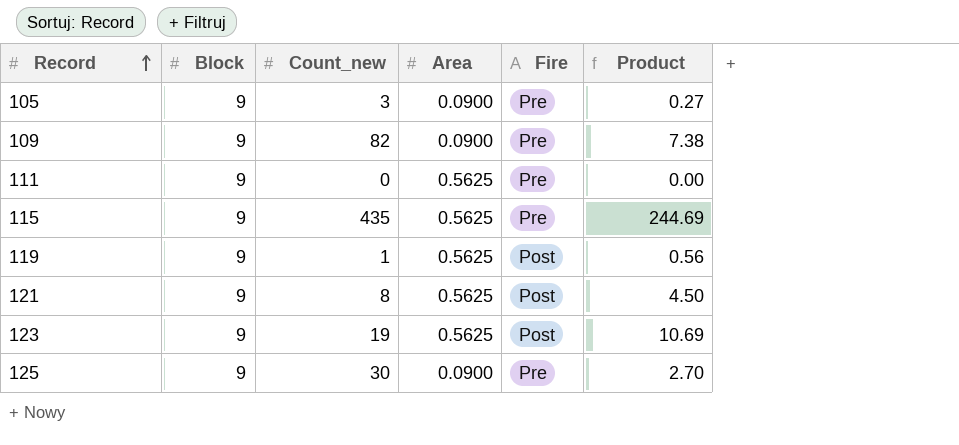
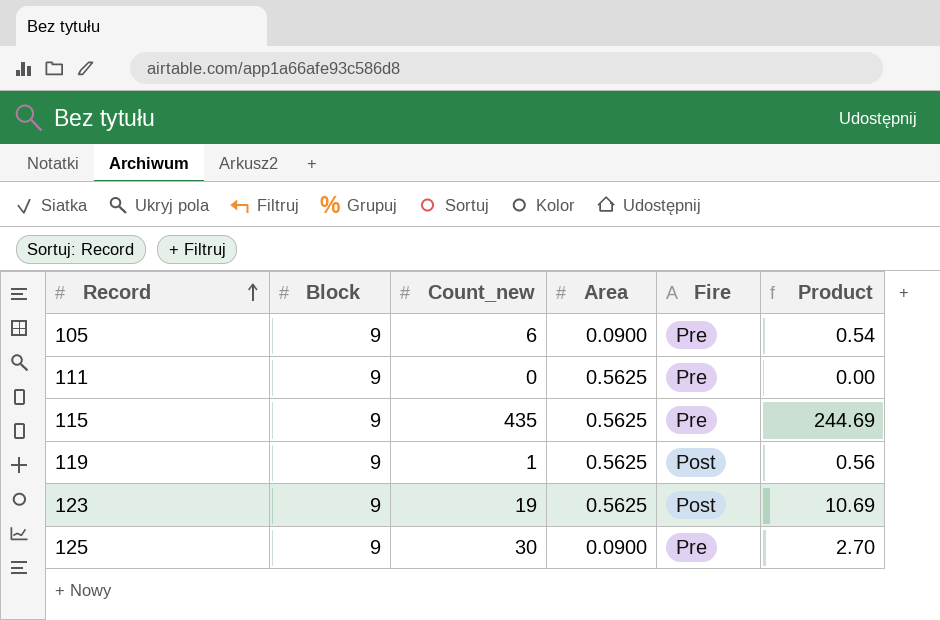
row 109: 9 | 82 | 0.0900 | Pre | 7.38 -> none
row 121: 9 | 8 | 0.5625 | Post | 4.50 -> none
105 | Count_new: 3 -> 6
105 | Product: 0.27 -> 0.54

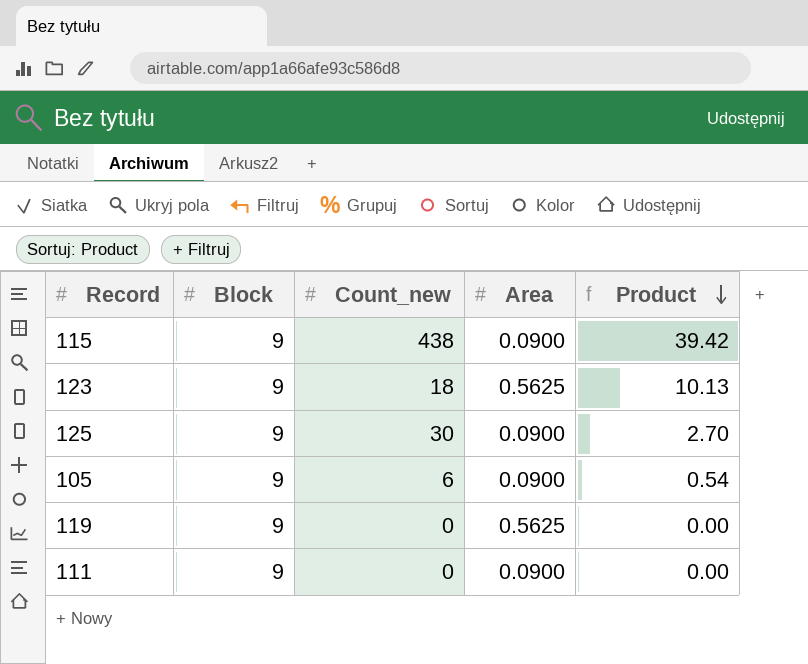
row order: Record ascending -> Product descending
column Fire | position: 5 -> none
115 | Count_new: 435 -> 438
115 | Area: 0.5625 -> 0.0900
115 | Product: 244.69 -> 39.42
123 | Count_new: 19 -> 18
123 | Product: 10.69 -> 10.13
119 | Count_new: 1 -> 0
119 | Product: 0.56 -> 0.00
111 | Area: 0.5625 -> 0.0900

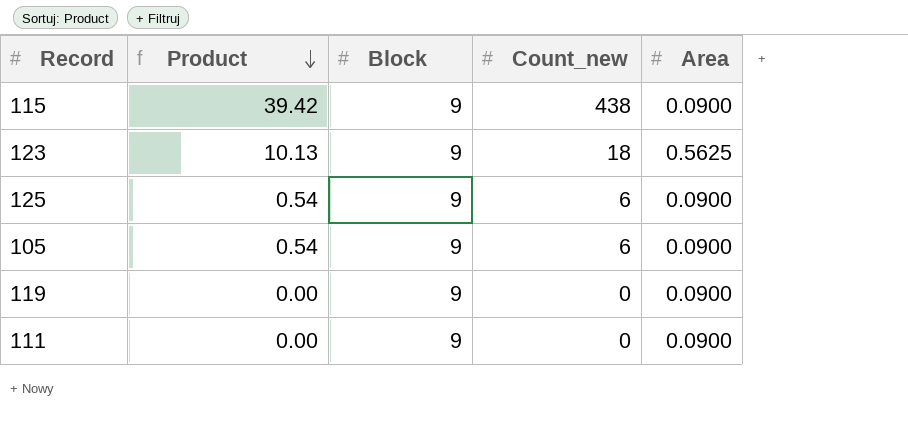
column Product | position: 5 -> 2
125 | Product: 2.70 -> 0.54
125 | Count_new: 30 -> 6
119 | Area: 0.5625 -> 0.0900

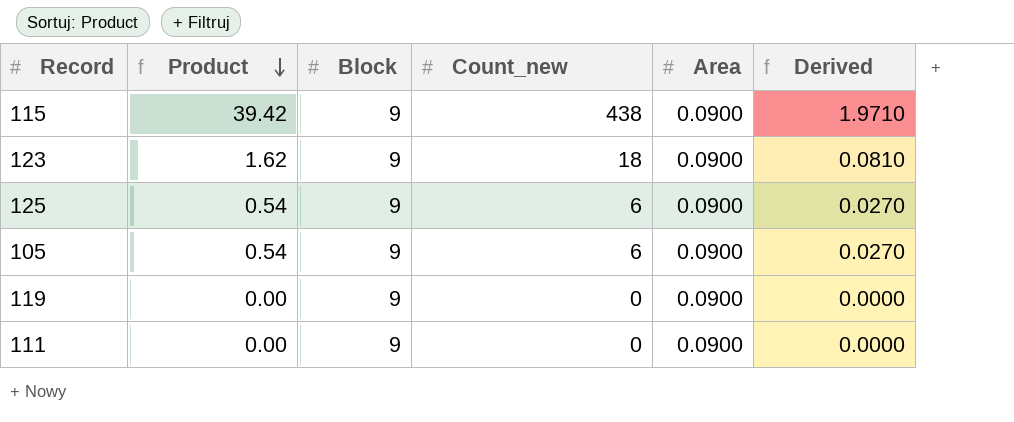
column Derived | formula: none -> [Product] * 0.05
123 | Product: 10.13 -> 1.62
123 | Area: 0.5625 -> 0.0900

